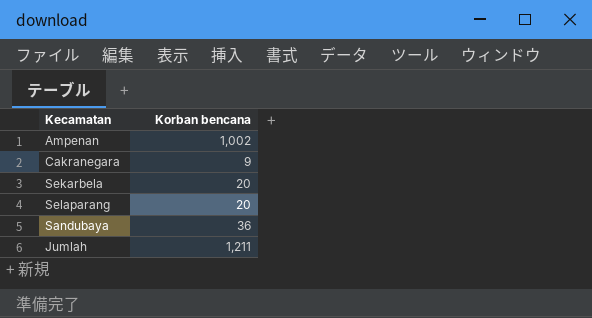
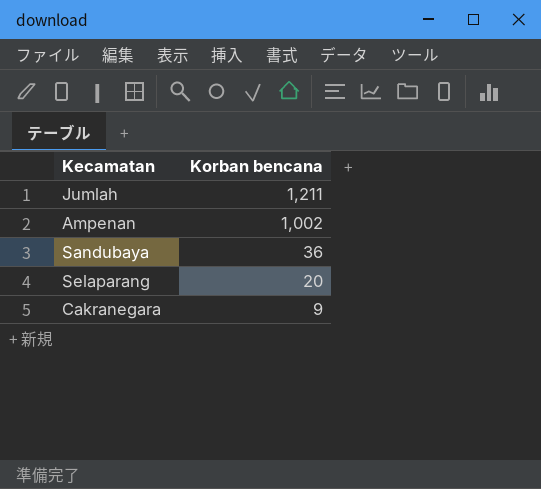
row order: none -> Korban bencana descending
row Sekarbela: 20 -> none

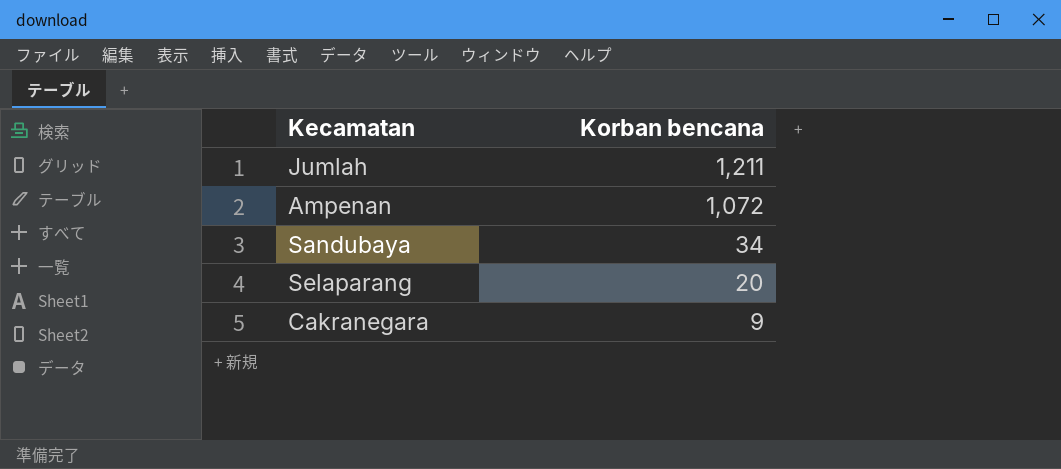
Ampenan | Korban bencana: 1,002 -> 1,072
Sandubaya | Korban bencana: 36 -> 34

